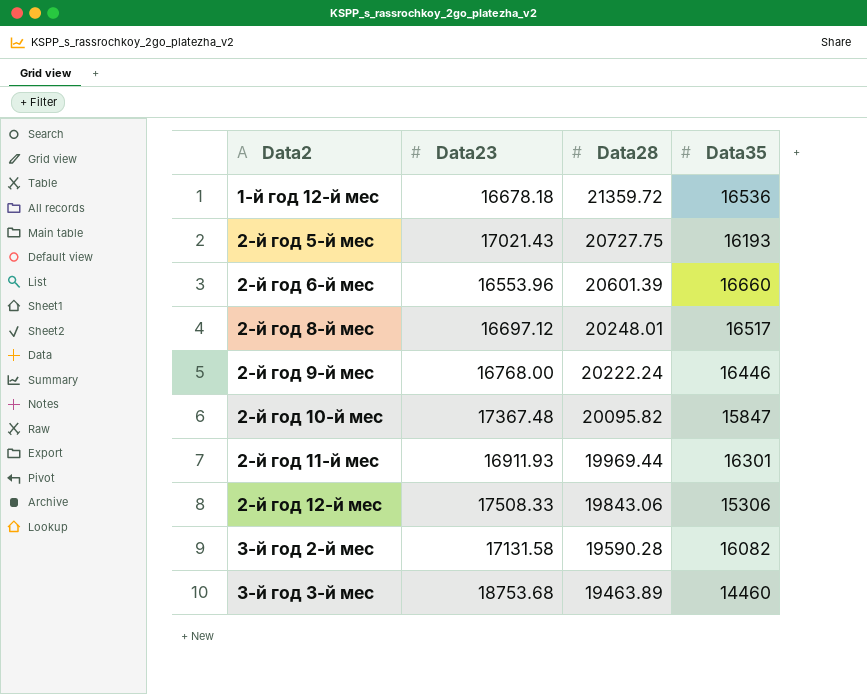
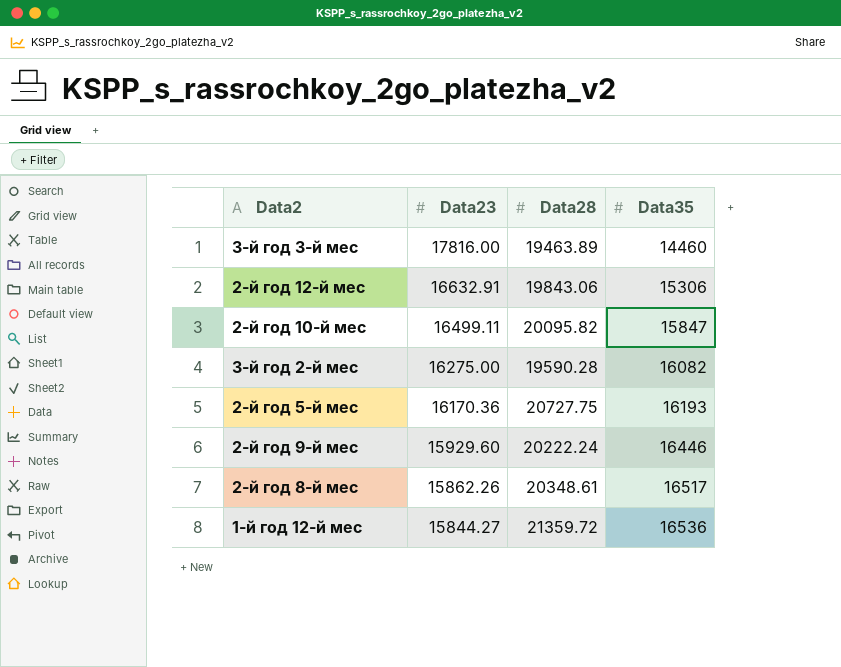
row order: Data2 ascending -> Data23 descending
row 2-й год 6-й мес: 16553.96 | 20601.39 | 16660 -> none
row 2-й год 11-й мес: 16911.93 | 19969.44 | 16301 -> none
3-й год 3-й мес | Data23: 18753.68 -> 17816.00
2-й год 12-й мес | Data23: 17508.33 -> 16632.91
2-й год 10-й мес | Data23: 17367.48 -> 16499.11
3-й год 2-й мес | Data23: 17131.58 -> 16275.00
2-й год 5-й мес | Data23: 17021.43 -> 16170.36
2-й год 9-й мес | Data23: 16768.00 -> 15929.60
2-й год 8-й мес | Data23: 16697.12 -> 15862.26
2-й год 8-й мес | Data28: 20248.01 -> 20348.61
1-й год 12-й мес | Data23: 16678.18 -> 15844.27

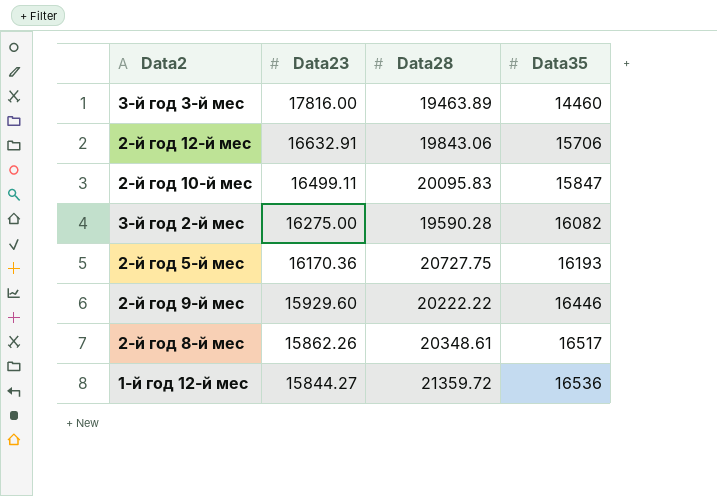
2-й год 12-й мес | Data35: 15306 -> 15706
2-й год 10-й мес | Data28: 20095.82 -> 20095.83
2-й год 9-й мес | Data28: 20222.24 -> 20222.22

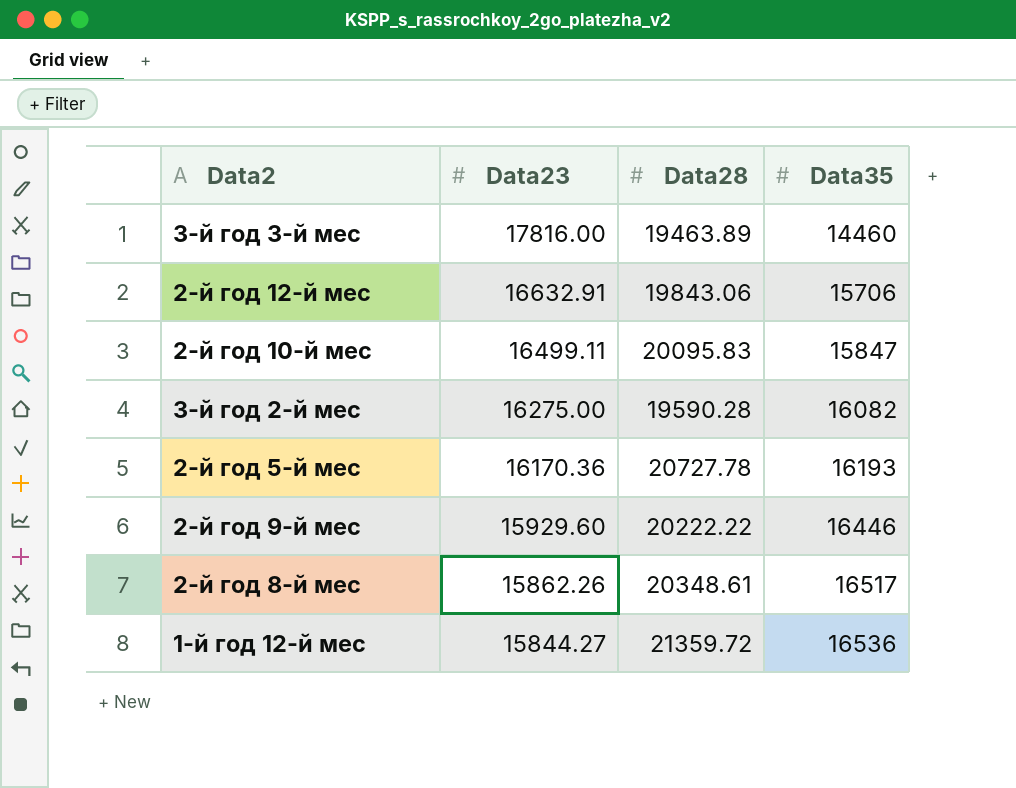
2-й год 5-й мес | Data28: 20727.75 -> 20727.78

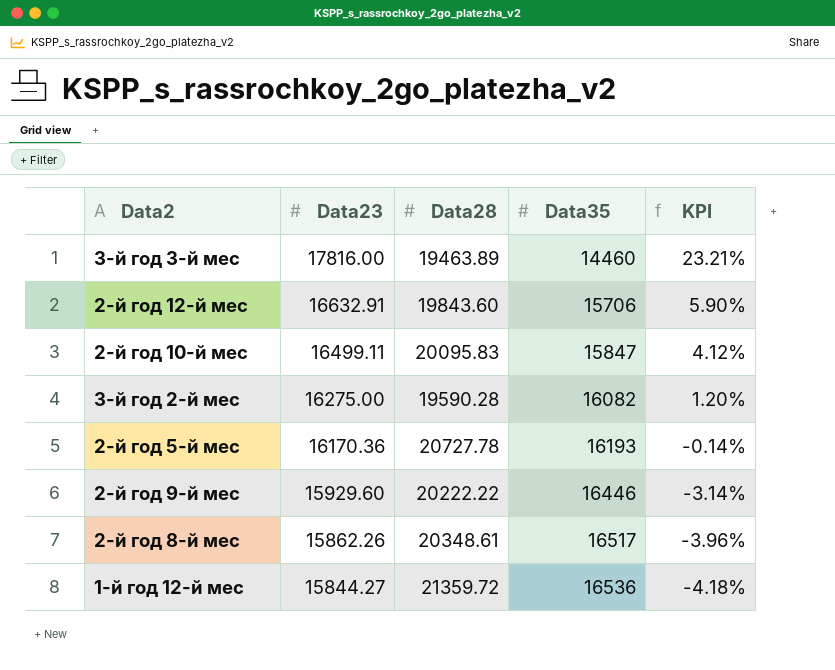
column KPI | formula: none -> ([Data23] - [Data35]) / [Data35]
2-й год 12-й мес | Data28: 19843.06 -> 19843.60

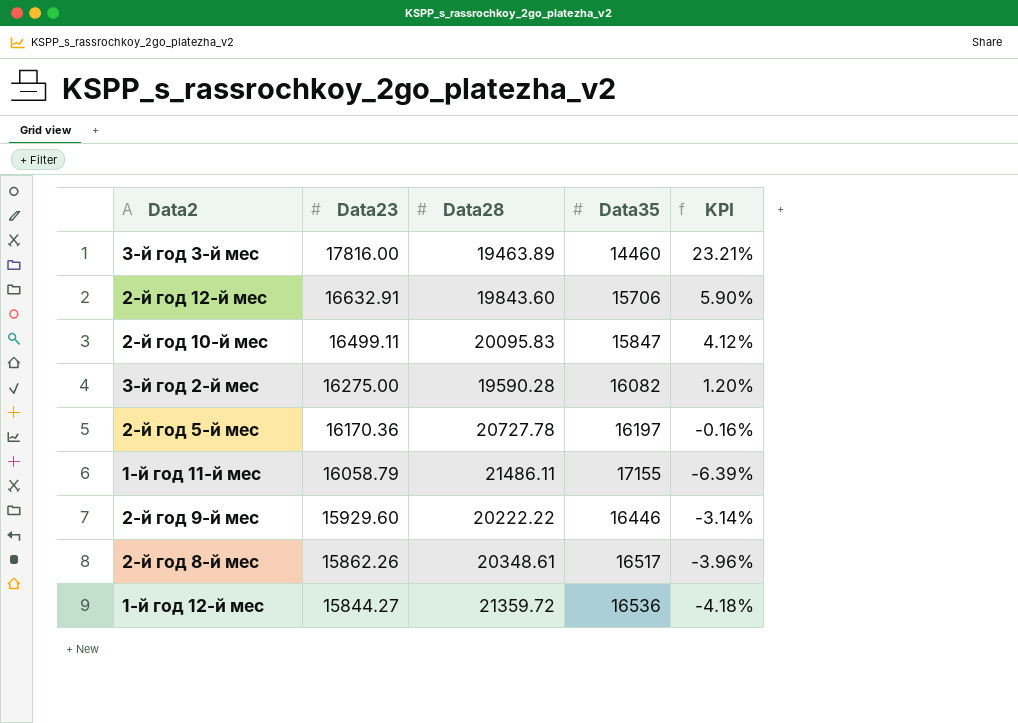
2-й год 5-й мес | Data35: 16193 -> 16197
2-й год 5-й мес | KPI: -0.14% -> -0.16%
row 1-й год 11-й мес: none -> 16058.79 | 21486.11 | 17155 | -6.39%

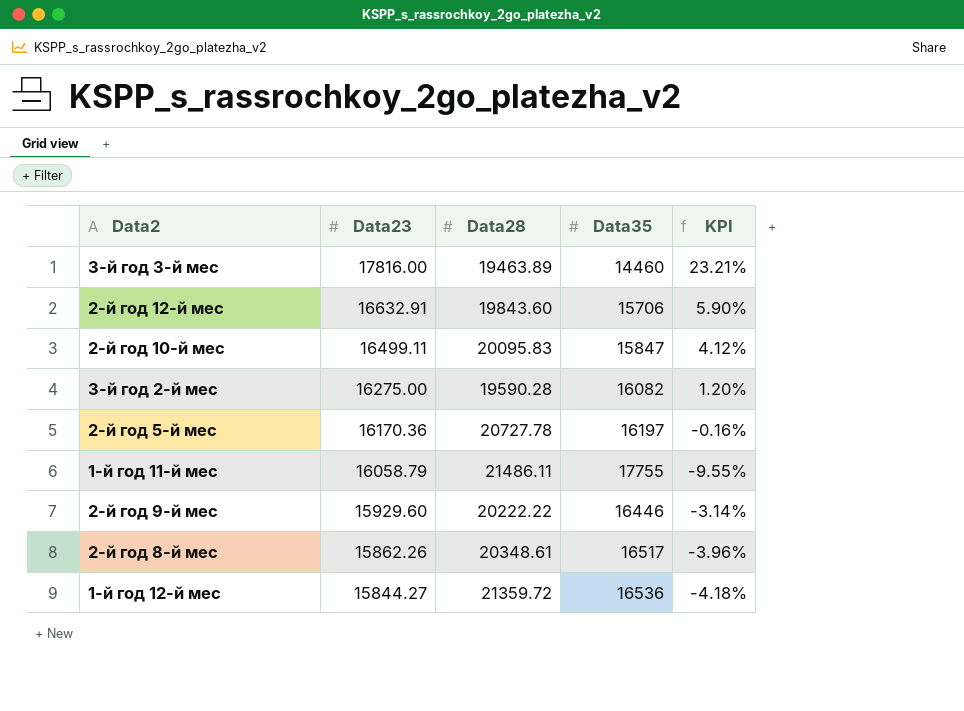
1-й год 11-й мес | Data35: 17155 -> 17755
1-й год 11-й мес | KPI: -6.39% -> -9.55%

